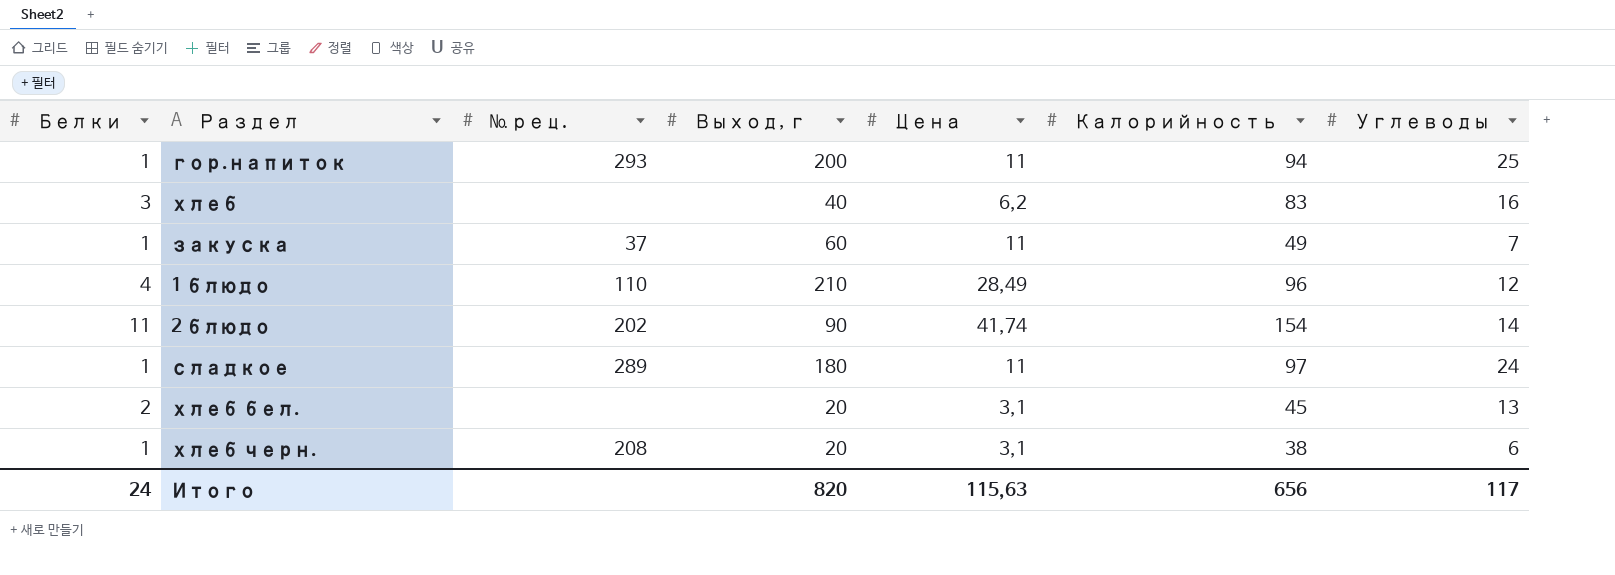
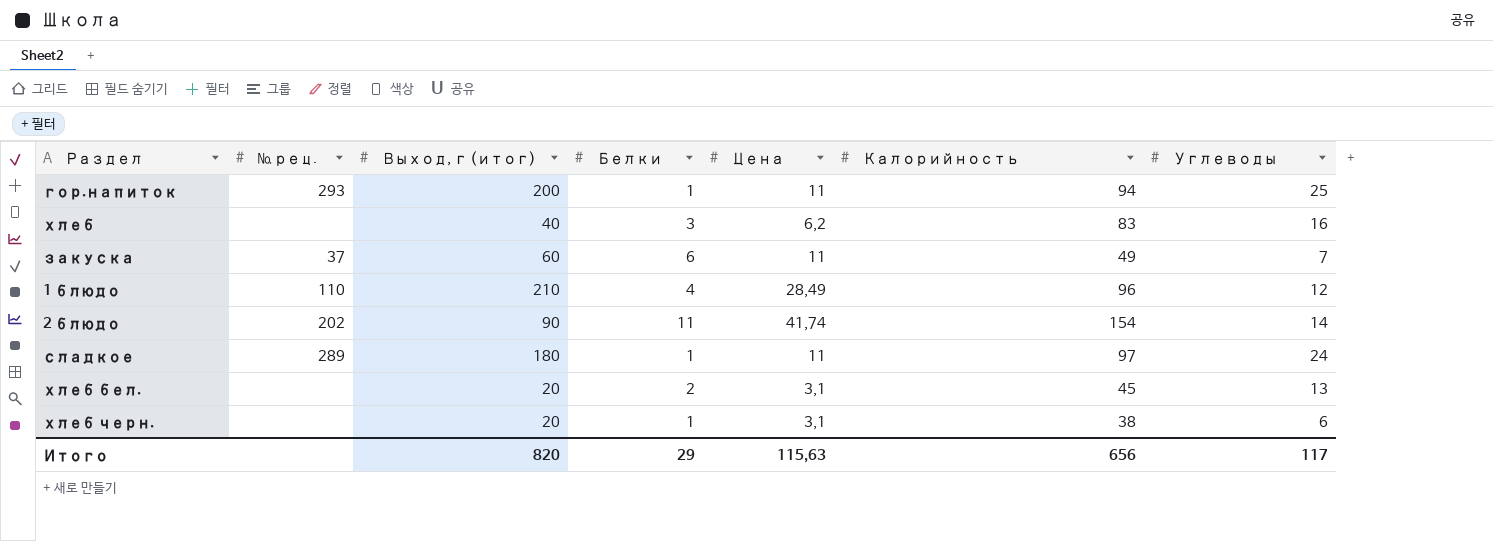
column name: Выход, г -> Выход, г (итог)
column Белки | position: 1 -> 4
закуска | Белки: 1 -> 6
хлеб черн. | № рец.: 208 -> none
Итого | Белки: 24 -> 29

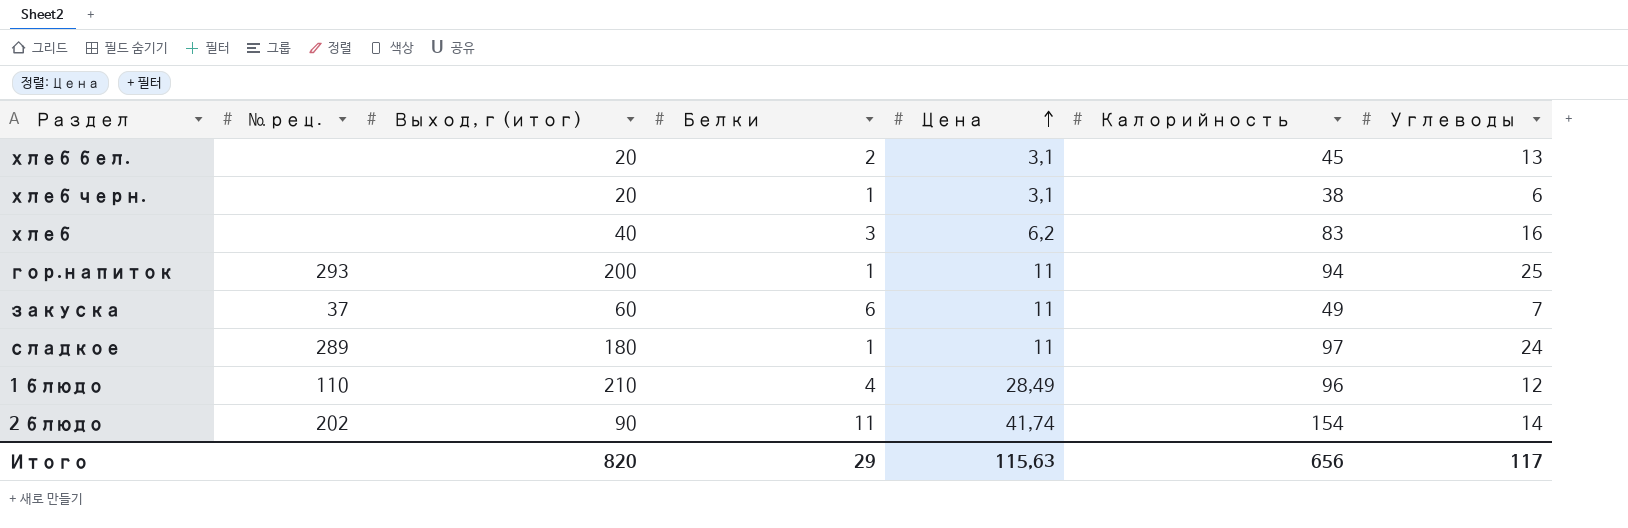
row order: none -> Цена ascending

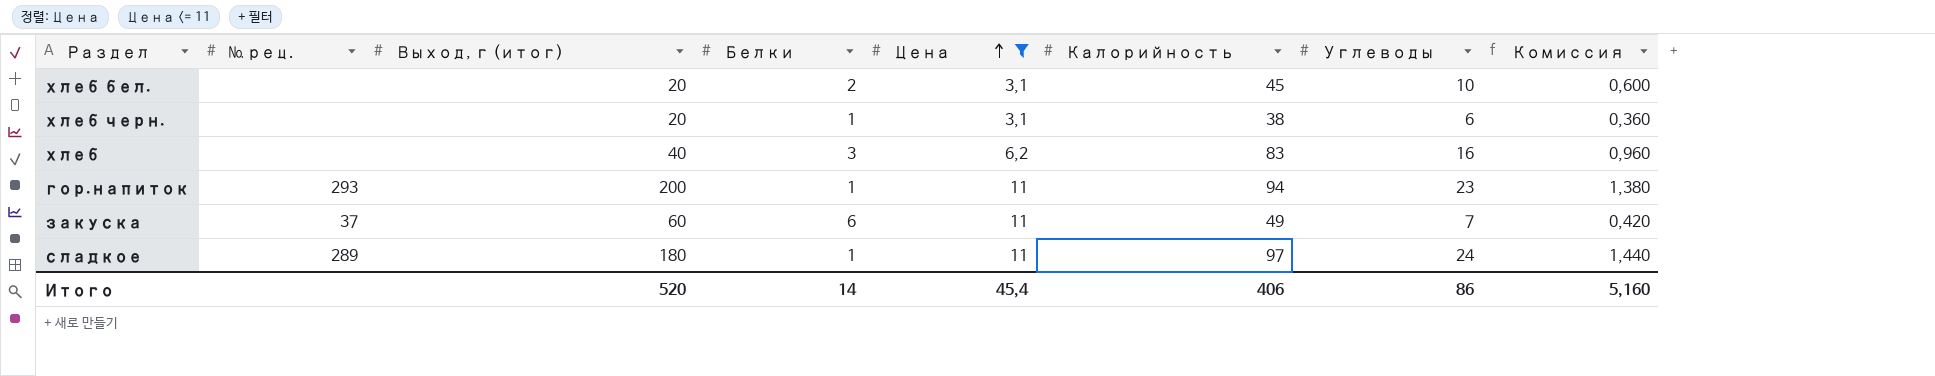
filter: none -> Цена <= 11
column Комиссия | formula: none -> [Углеводы] * 0,06
хлеб бел. | Углеводы: 13 -> 10
гор.напиток | Углеводы: 25 -> 23
Итого | Выход, г (итог): 820 -> 520
Итого | Белки: 29 -> 14
Итого | Цена: 115,63 -> 45,4
Итого | Калорийность: 656 -> 406
Итого | Углеводы: 117 -> 86

